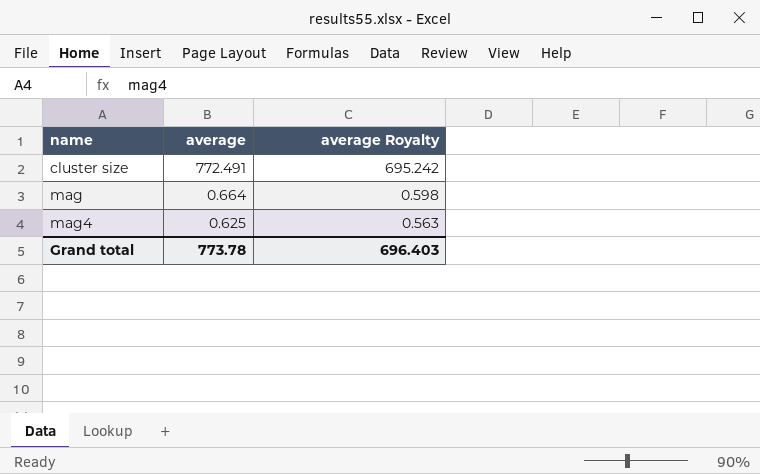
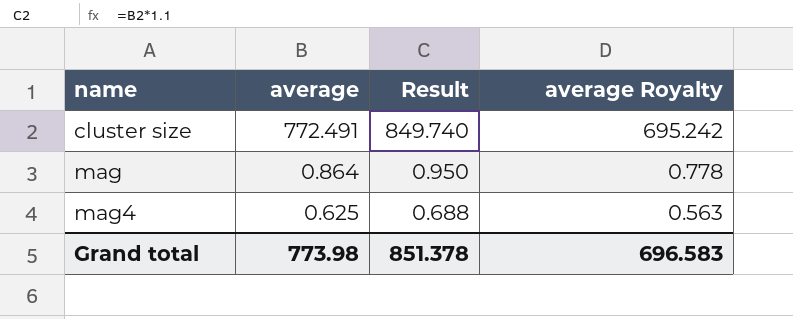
column Result | formula: none -> [average] * 1.1
mag | average: 0.664 -> 0.864
mag | average Royalty: 0.598 -> 0.778
Grand total | average: 773.78 -> 773.98
Grand total | average Royalty: 696.403 -> 696.583

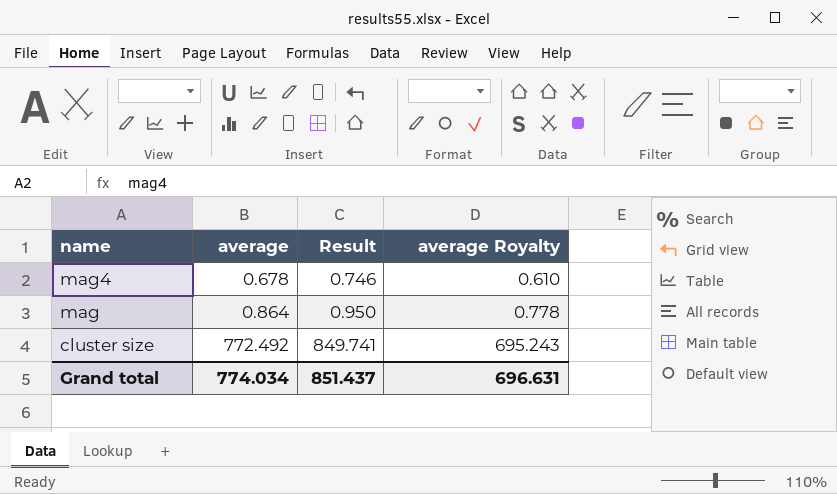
row order: name ascending -> name descending
mag4 | average: 0.625 -> 0.678
mag4 | Result: 0.688 -> 0.746
mag4 | average Royalty: 0.563 -> 0.610
cluster size | average: 772.491 -> 772.492
cluster size | Result: 849.740 -> 849.741
cluster size | average Royalty: 695.242 -> 695.243
Grand total | average: 773.98 -> 774.034
Grand total | Result: 851.378 -> 851.437
Grand total | average Royalty: 696.583 -> 696.631

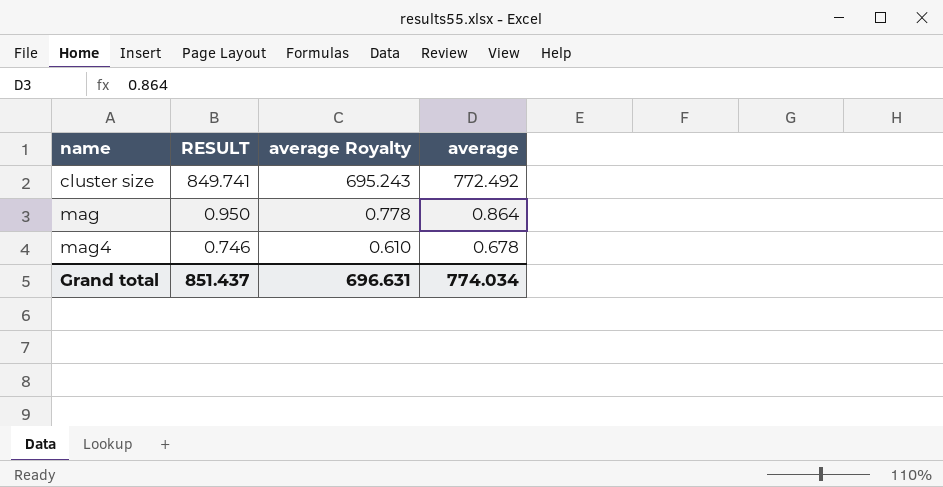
row order: name descending -> name ascending
column name: Result -> RESULT
column average | position: 2 -> 4

